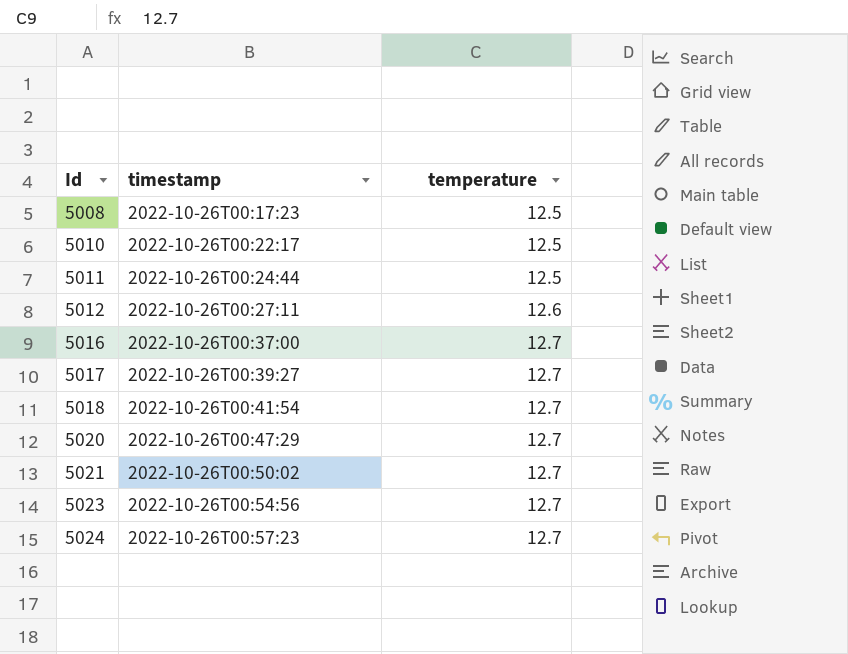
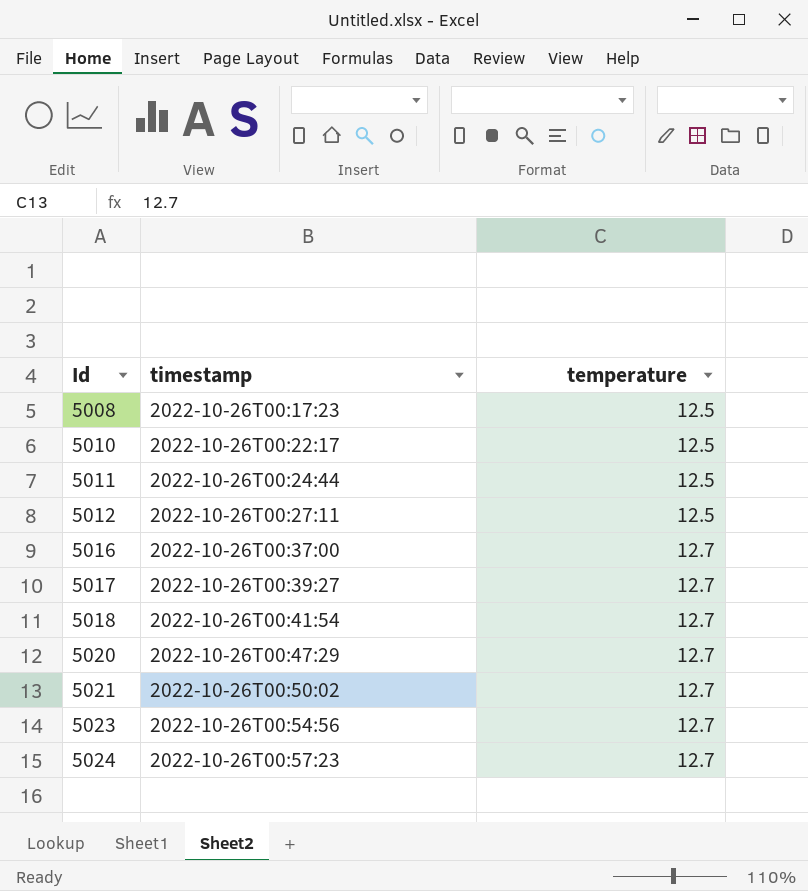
5012 | temperature: 12.6 -> 12.5

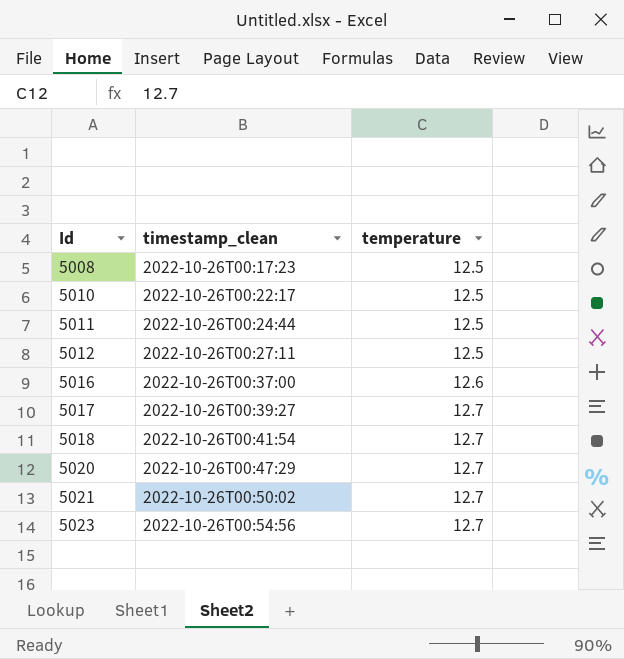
column name: timestamp -> timestamp_clean
row 5024: 2022-10-26T00:57:23 | 12.7 -> none
5016 | temperature: 12.7 -> 12.6

